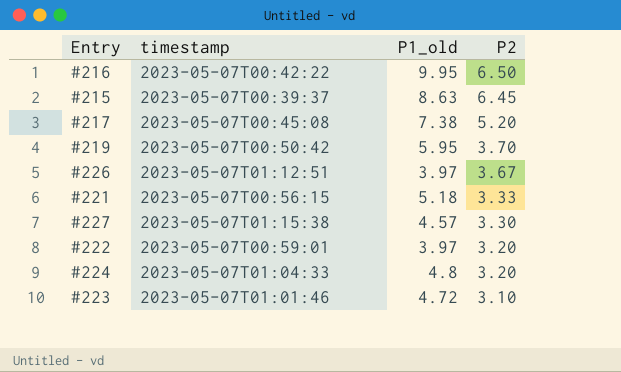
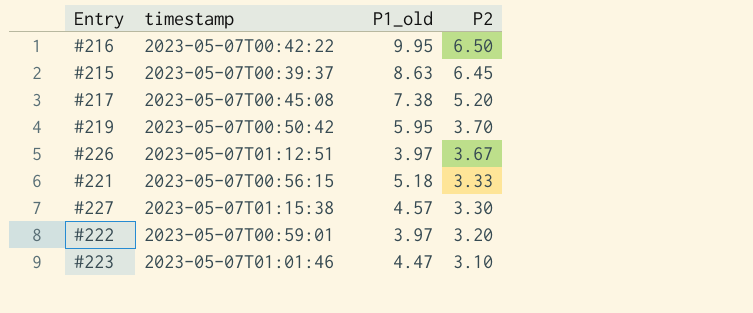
row #224: 2023-05-07T01:04:33 | 4.8 | 3.20 -> none
#223 | P1_old: 4.72 -> 4.47

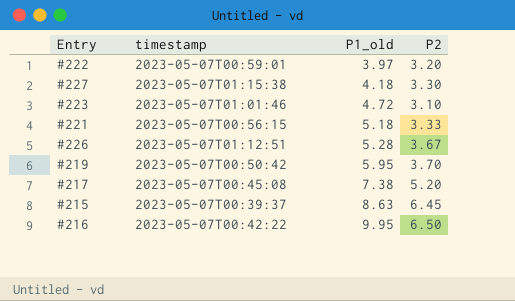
row order: P2 descending -> P1_old ascending
#227 | P1_old: 4.57 -> 4.18
#223 | P1_old: 4.47 -> 4.72
#226 | P1_old: 3.97 -> 5.28

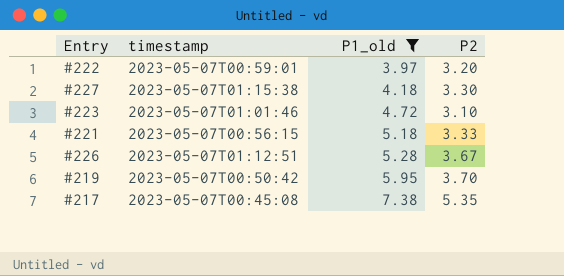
filter: none -> P1_old <= 7.38
#217 | P2: 5.20 -> 5.35

